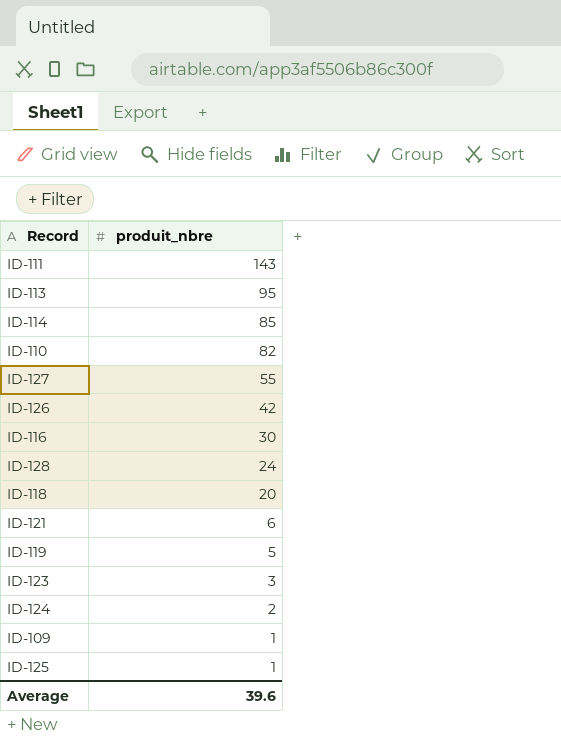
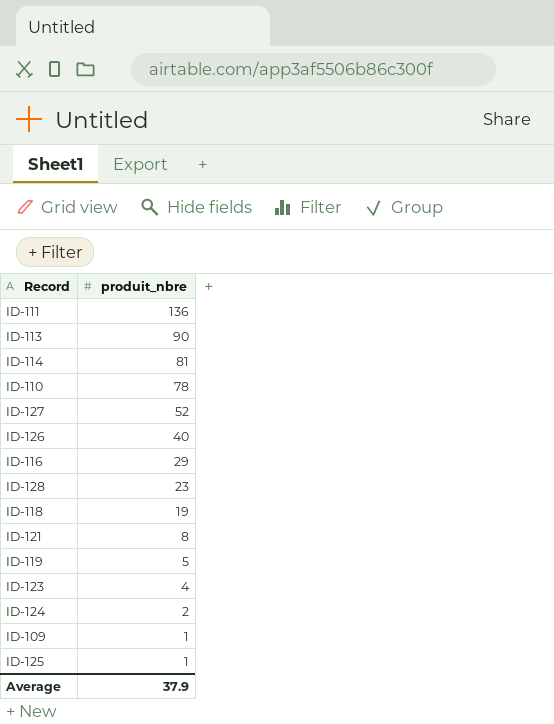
ID-111 | produit_nbre: 143 -> 136
ID-113 | produit_nbre: 95 -> 90
ID-114 | produit_nbre: 85 -> 81
ID-110 | produit_nbre: 82 -> 78
ID-127 | produit_nbre: 55 -> 52
ID-126 | produit_nbre: 42 -> 40
ID-116 | produit_nbre: 30 -> 29
ID-128 | produit_nbre: 24 -> 23
ID-118 | produit_nbre: 20 -> 19
ID-121 | produit_nbre: 6 -> 8
ID-123 | produit_nbre: 3 -> 4
Average | produit_nbre: 39.6 -> 37.9

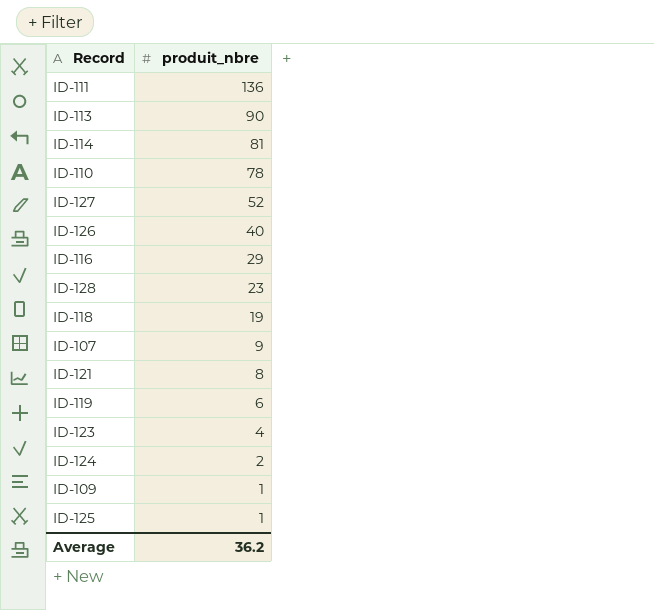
row ID-107: none -> 9
ID-119 | produit_nbre: 5 -> 6
Average | produit_nbre: 37.9 -> 36.2

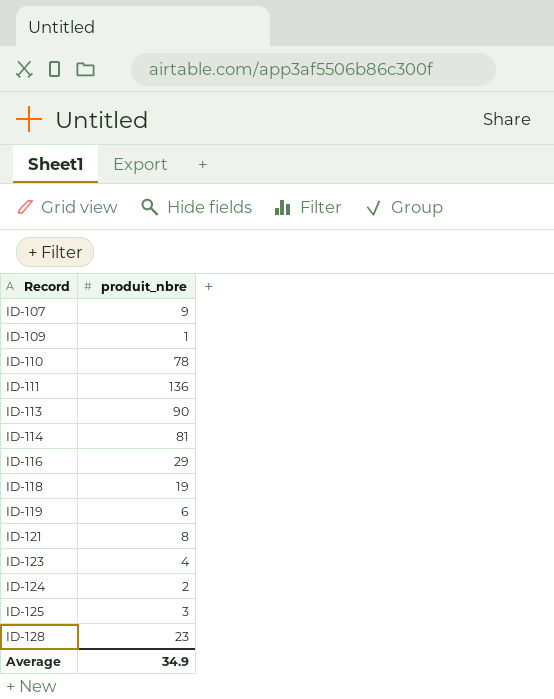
row order: produit_nbre descending -> Record ascending
row ID-127: 52 -> none
row ID-126: 40 -> none
ID-125 | produit_nbre: 1 -> 3
Average | produit_nbre: 36.2 -> 34.9

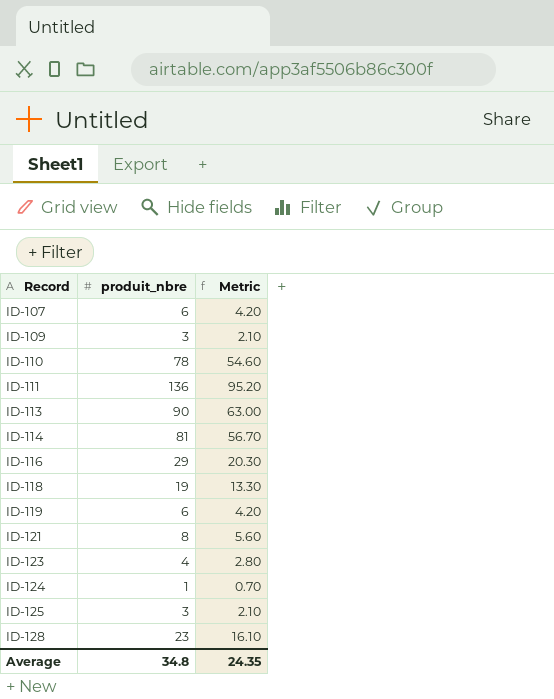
column Metric | formula: none -> [produit_nbre] * 0.7
ID-107 | produit_nbre: 9 -> 6
ID-109 | produit_nbre: 1 -> 3
ID-124 | produit_nbre: 2 -> 1
Average | produit_nbre: 34.9 -> 34.8

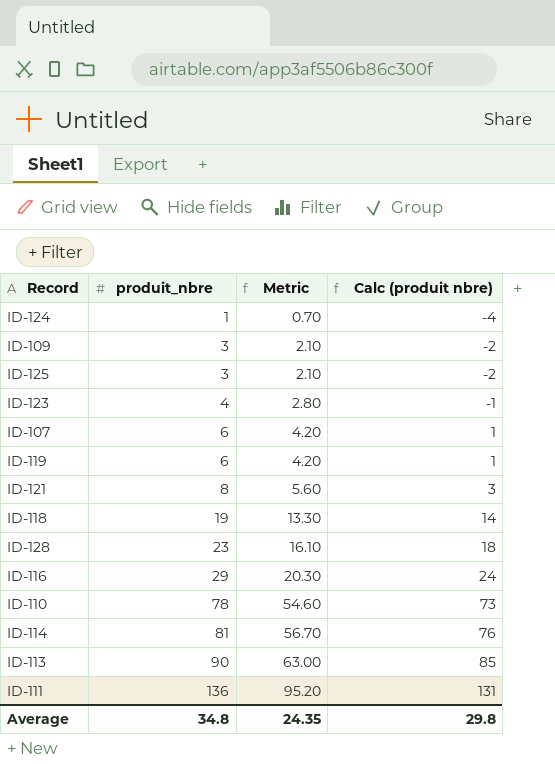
row order: Record ascending -> produit_nbre ascending
column Calc (produit nbre) | formula: none -> [produit_nbre] - 5

